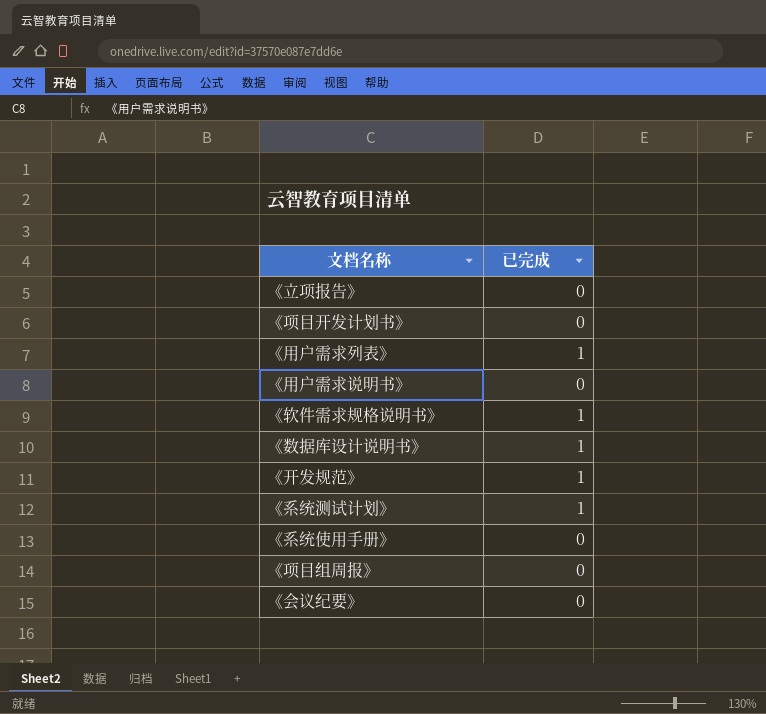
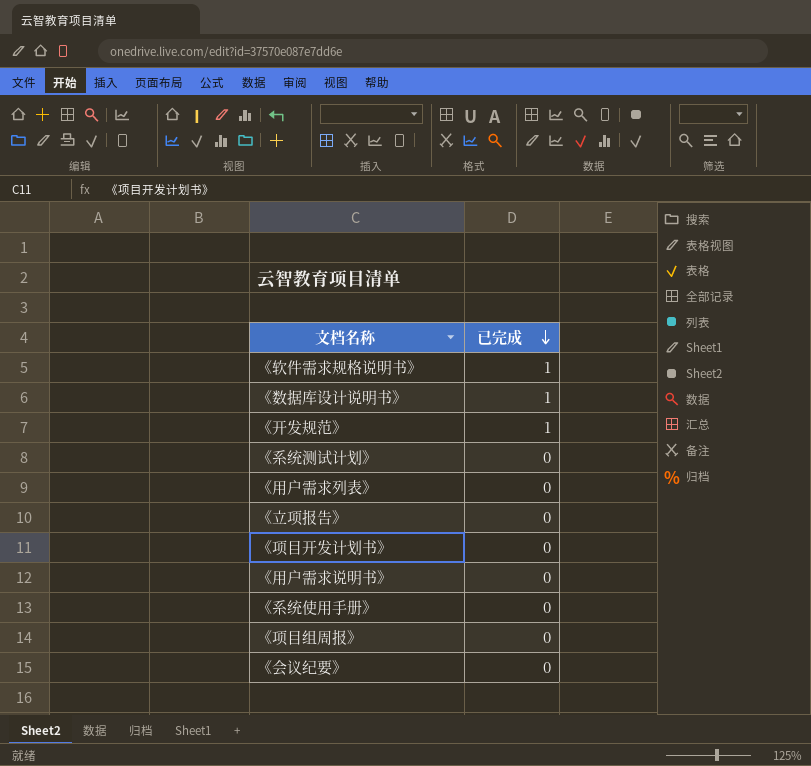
row order: none -> 已完成 descending
《系统测试计划》 | 已完成: 1 -> 0
《用户需求列表》 | 已完成: 1 -> 0

